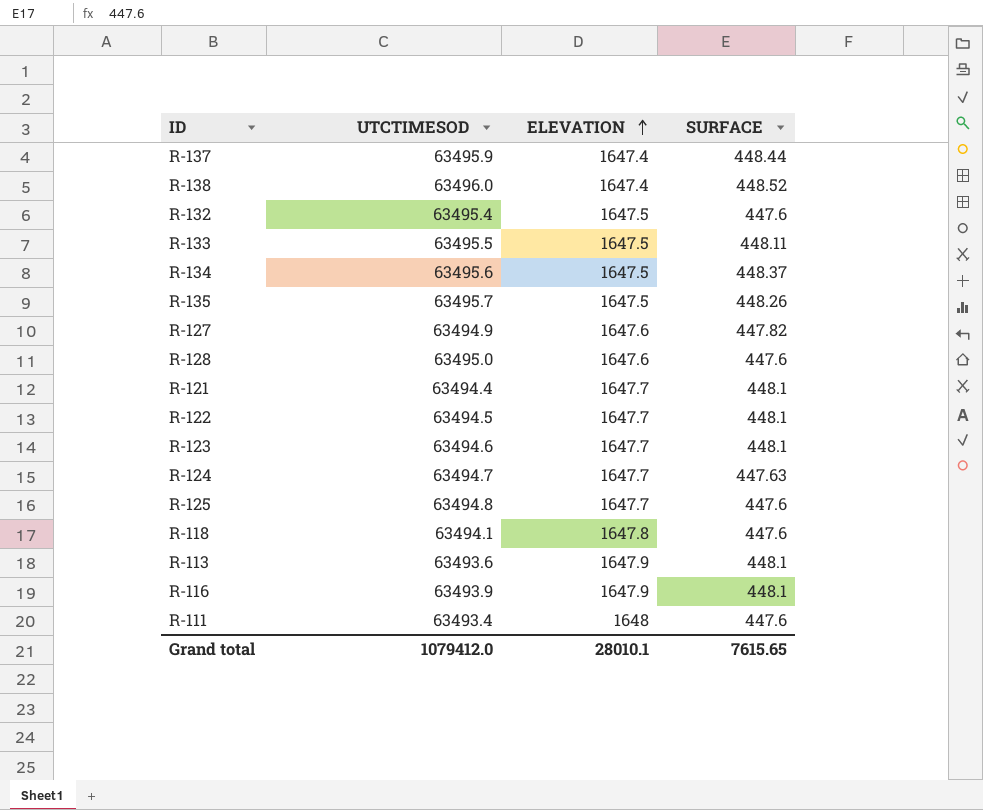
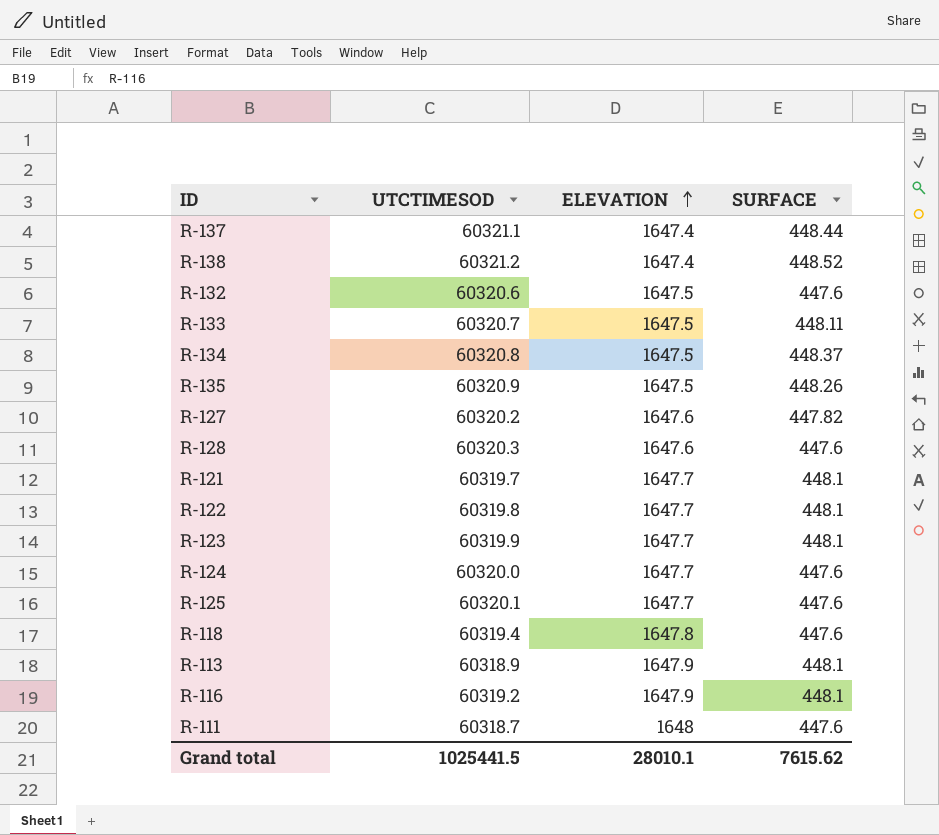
R-137 | UTCTIMESOD: 63495.9 -> 60321.1
R-138 | UTCTIMESOD: 63496.0 -> 60321.2
R-132 | UTCTIMESOD: 63495.4 -> 60320.6
R-133 | UTCTIMESOD: 63495.5 -> 60320.7
R-134 | UTCTIMESOD: 63495.6 -> 60320.8
R-135 | UTCTIMESOD: 63495.7 -> 60320.9
R-127 | UTCTIMESOD: 63494.9 -> 60320.2
R-128 | UTCTIMESOD: 63495.0 -> 60320.3
R-121 | UTCTIMESOD: 63494.4 -> 60319.7
R-122 | UTCTIMESOD: 63494.5 -> 60319.8
R-123 | UTCTIMESOD: 63494.6 -> 60319.9
R-124 | UTCTIMESOD: 63494.7 -> 60320.0
R-124 | SURFACE: 447.63 -> 447.6
R-125 | UTCTIMESOD: 63494.8 -> 60320.1
R-118 | UTCTIMESOD: 63494.1 -> 60319.4
R-113 | UTCTIMESOD: 63493.6 -> 60318.9
R-116 | UTCTIMESOD: 63493.9 -> 60319.2
R-111 | UTCTIMESOD: 63493.4 -> 60318.7
Grand total | UTCTIMESOD: 1079412.0 -> 1025441.5
Grand total | SURFACE: 7615.65 -> 7615.62

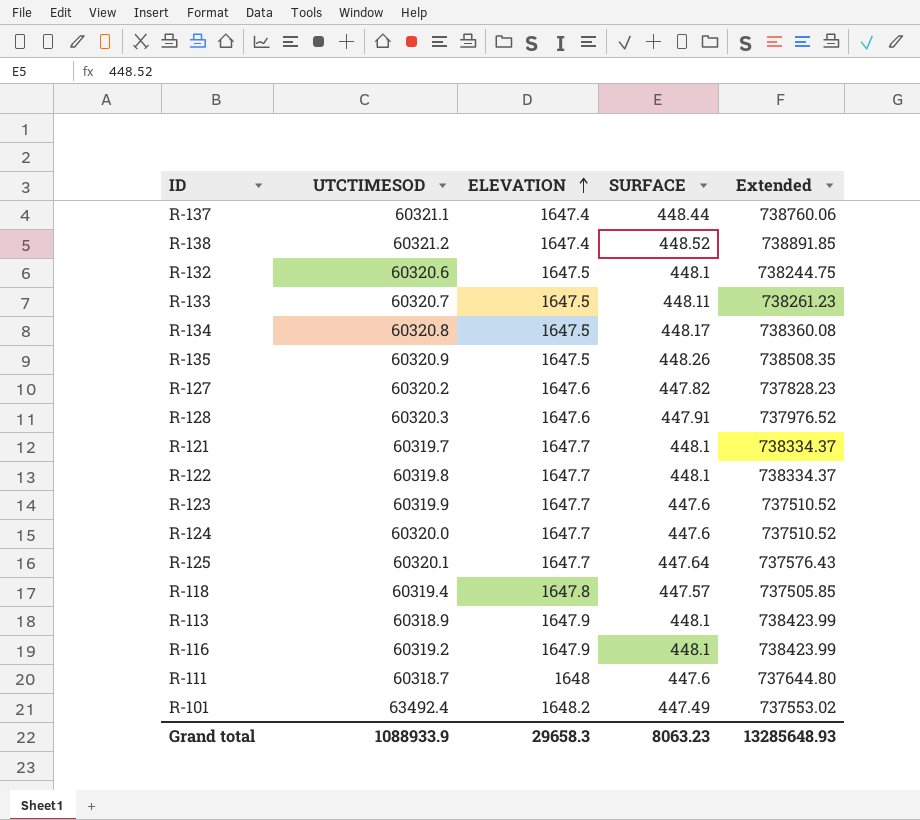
column Extended | formula: none -> [ELEVATION] * [SURFACE]
R-132 | SURFACE: 447.6 -> 448.1
R-134 | SURFACE: 448.37 -> 448.17
R-128 | SURFACE: 447.6 -> 447.91
R-123 | SURFACE: 448.1 -> 447.6
R-125 | SURFACE: 447.6 -> 447.64
R-118 | SURFACE: 447.6 -> 447.57
row R-101: none -> 63492.4 | 1648.2 | 447.49 | 737553.02
Grand total | UTCTIMESOD: 1025441.5 -> 1088933.9
Grand total | ELEVATION: 28010.1 -> 29658.3
Grand total | SURFACE: 7615.62 -> 8063.23

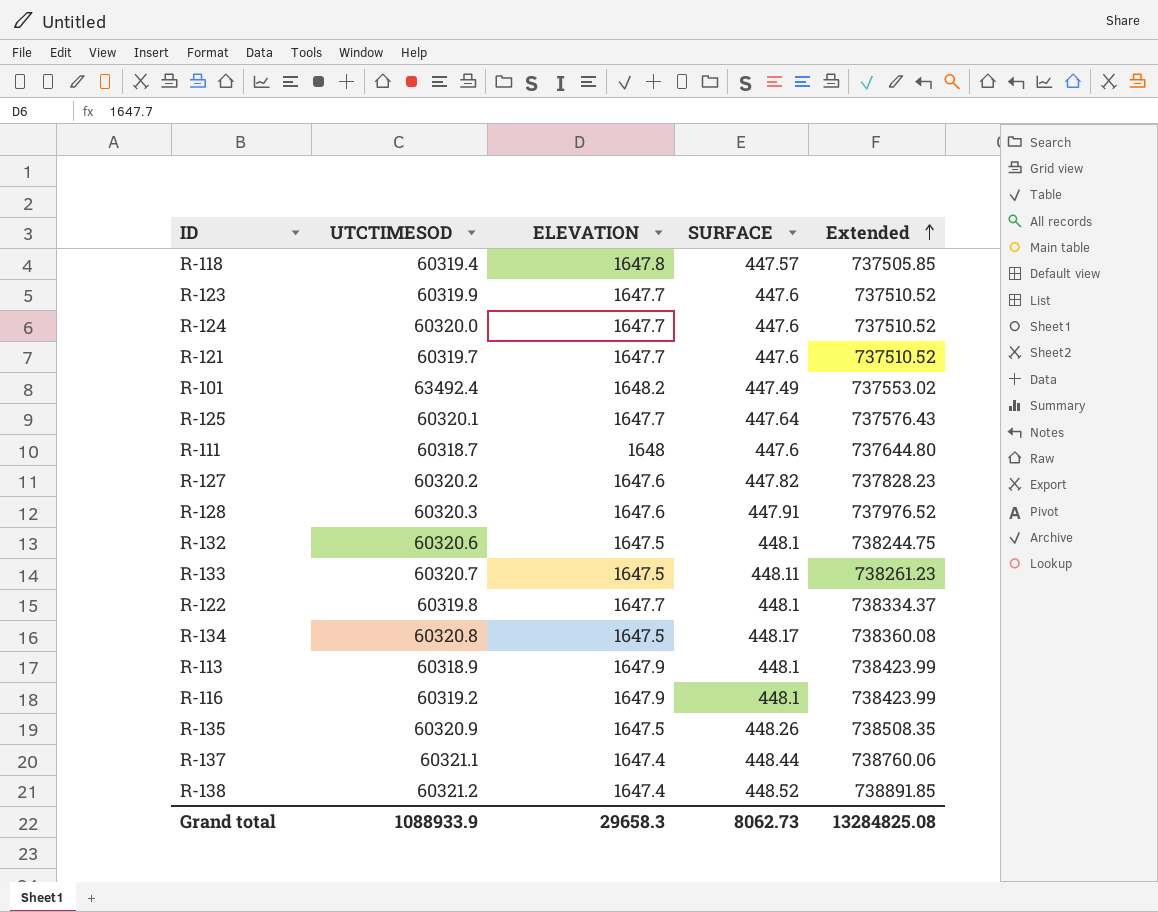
row order: ELEVATION ascending -> Extended ascending
R-121 | SURFACE: 448.1 -> 447.6
R-121 | Extended: 738334.37 -> 737510.52
Grand total | SURFACE: 8063.23 -> 8062.73
Grand total | Extended: 13285648.93 -> 13284825.08

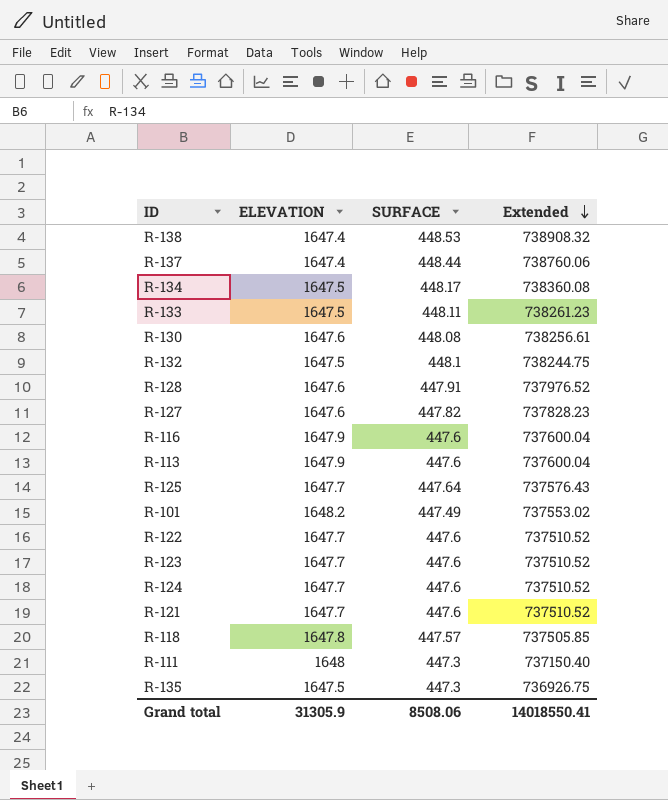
row order: Extended ascending -> Extended descending
column UTCTIMESOD | position: 2 -> none
R-138 | SURFACE: 448.52 -> 448.53
R-138 | Extended: 738891.85 -> 738908.32
row R-130: none -> 1647.6 | 448.08 | 738256.61
R-116 | SURFACE: 448.1 -> 447.6
R-116 | Extended: 738423.99 -> 737600.04
R-113 | SURFACE: 448.1 -> 447.6
R-113 | Extended: 738423.99 -> 737600.04
R-122 | SURFACE: 448.1 -> 447.6
R-122 | Extended: 738334.37 -> 737510.52
R-111 | SURFACE: 447.6 -> 447.3
R-111 | Extended: 737644.80 -> 737150.40
R-135 | SURFACE: 448.26 -> 447.3
R-135 | Extended: 738508.35 -> 736926.75
Grand total | ELEVATION: 29658.3 -> 31305.9
Grand total | SURFACE: 8062.73 -> 8508.06
Grand total | Extended: 13284825.08 -> 14018550.41

